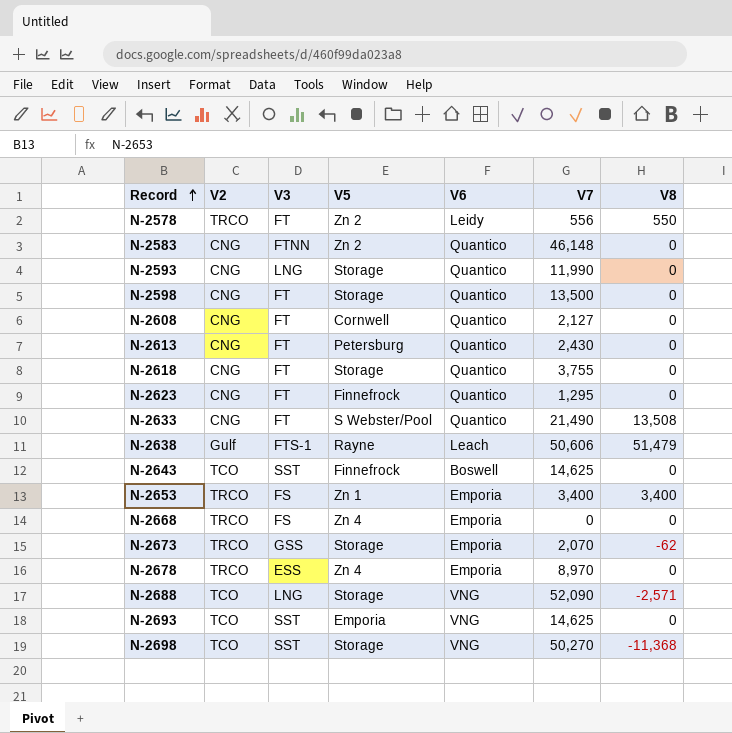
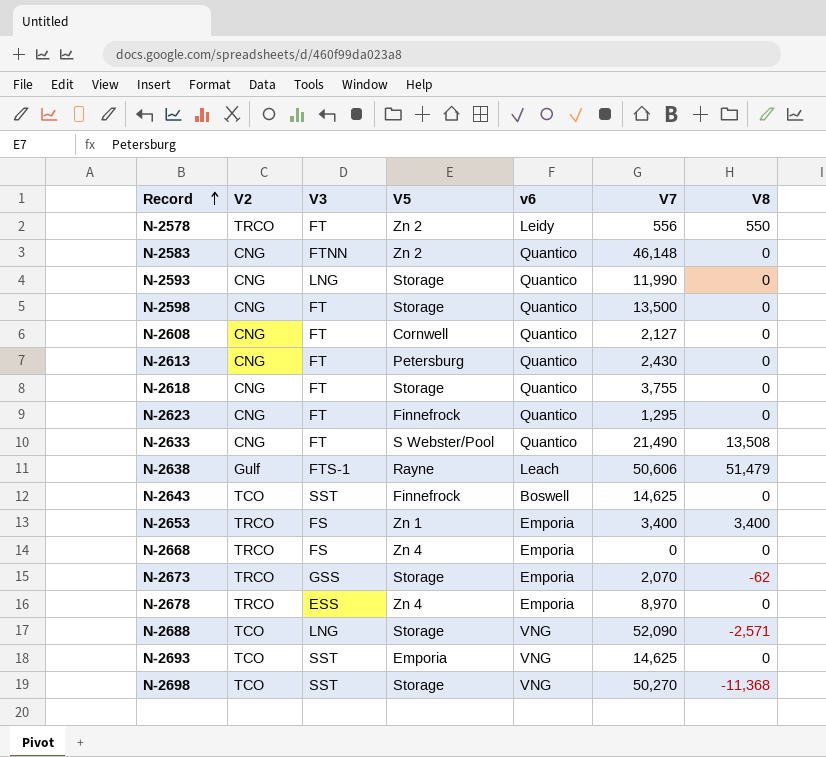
column name: V6 -> v6

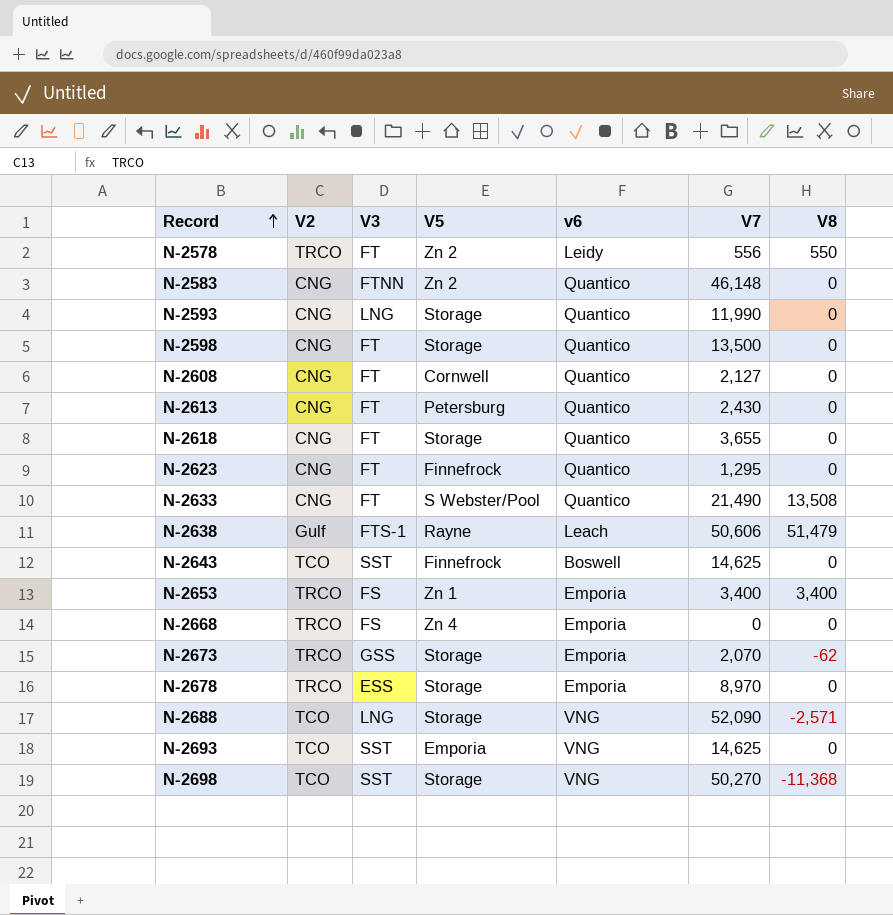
N-2618 | V7: 3,755 -> 3,655
N-2678 | V5: Zn 4 -> Storage

